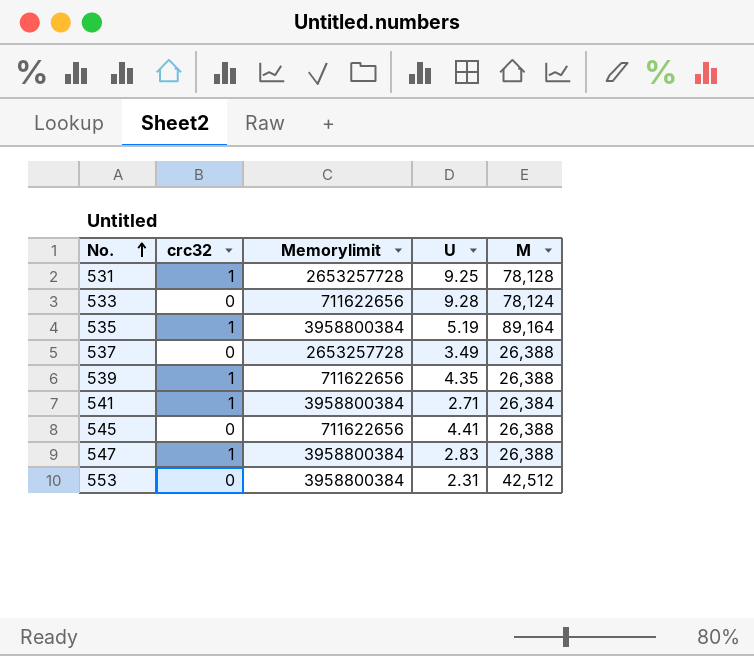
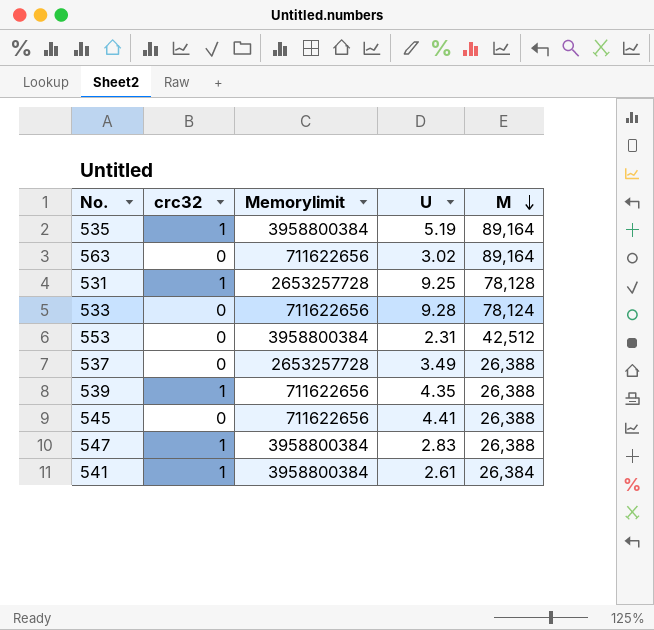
row order: No. ascending -> M descending
row 563: none -> 0 | 711622656 | 3.02 | 89,164
541 | U: 2.71 -> 2.61

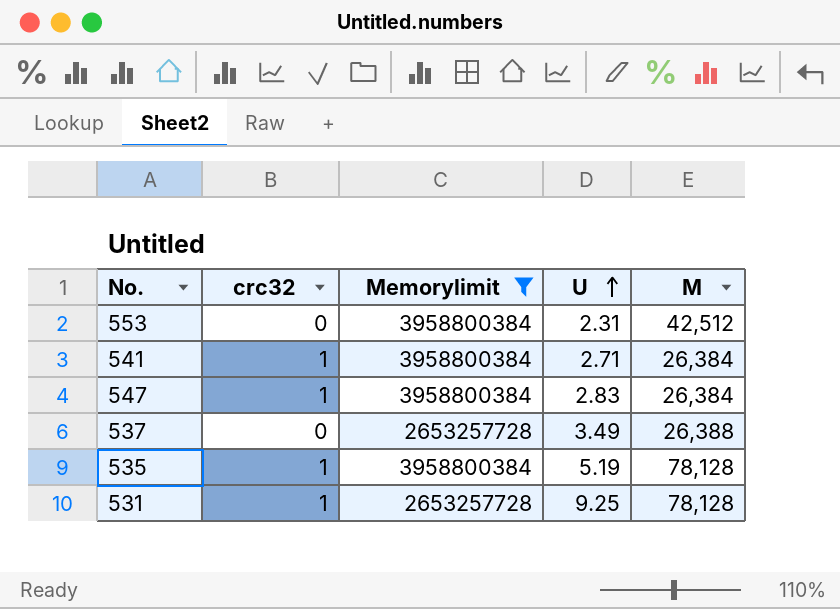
filter: none -> Memorylimit != 711622656
row order: M descending -> U ascending
541 | U: 2.61 -> 2.71
547 | M: 26,388 -> 26,384
535 | M: 89,164 -> 78,128

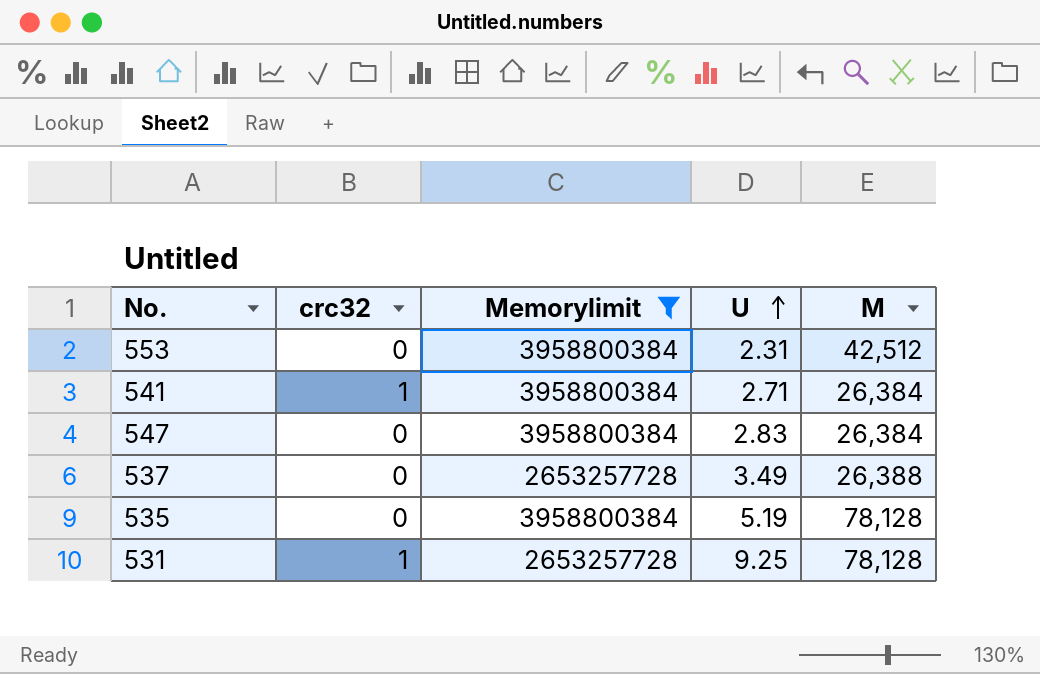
547 | crc32: 1 -> 0
535 | crc32: 1 -> 0

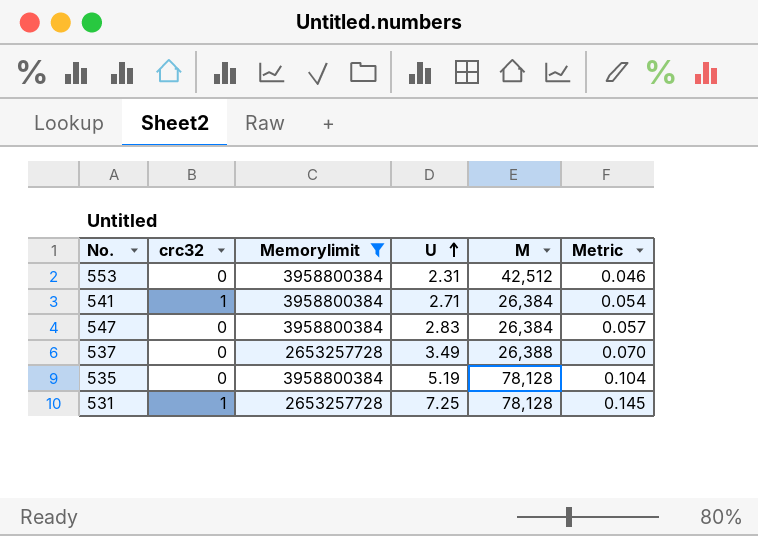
column Metric | formula: none -> [U] * 0.02
531 | U: 9.25 -> 7.25

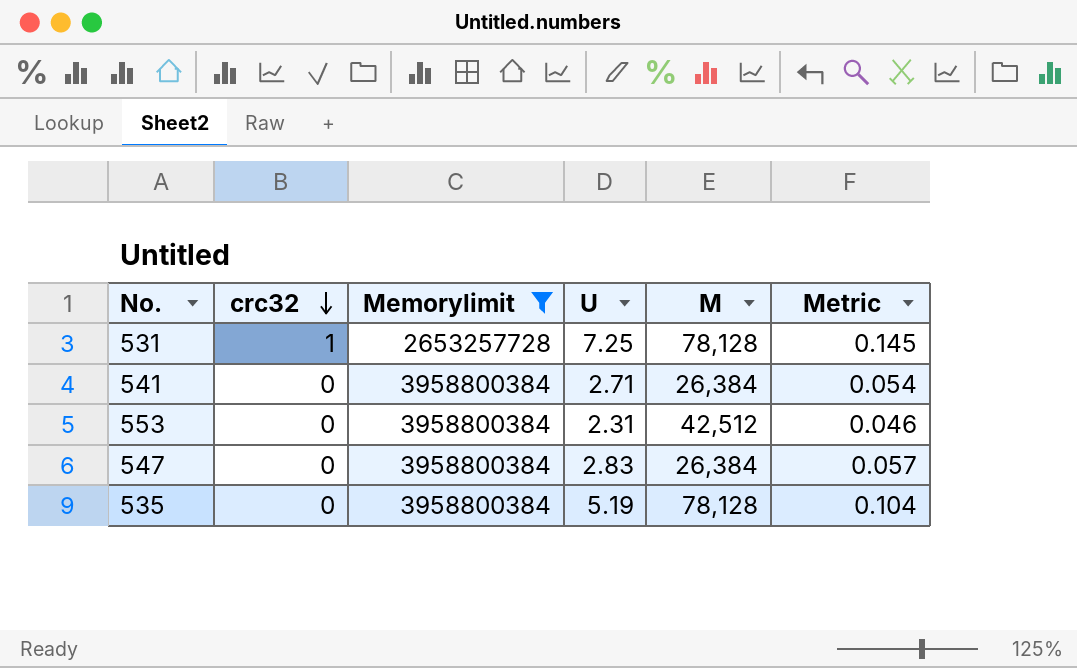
row order: U ascending -> crc32 descending
row 537: 0 | 2653257728 | 3.49 | 26,388 | 0.070 -> none
541 | crc32: 1 -> 0

